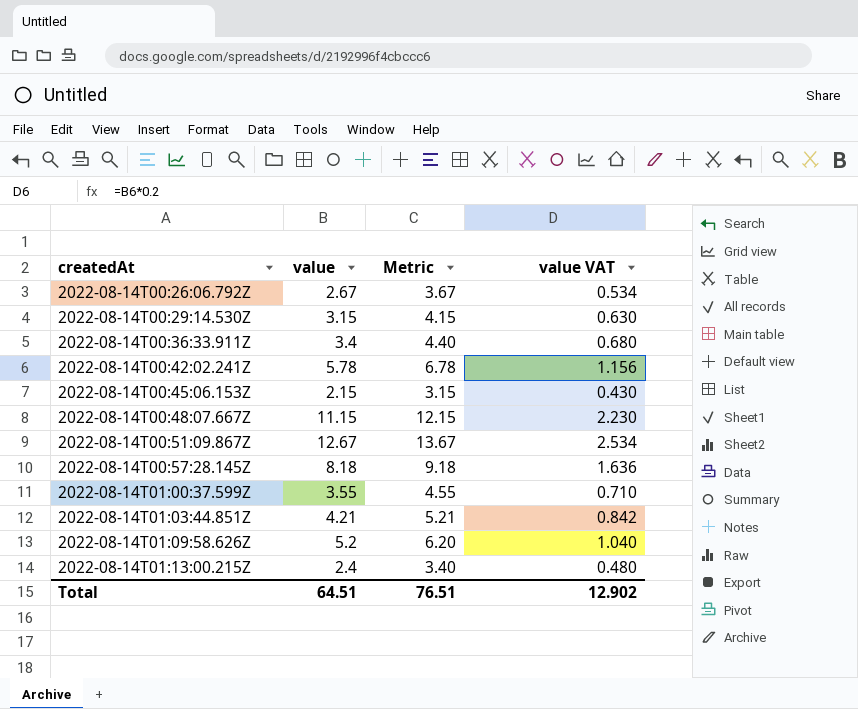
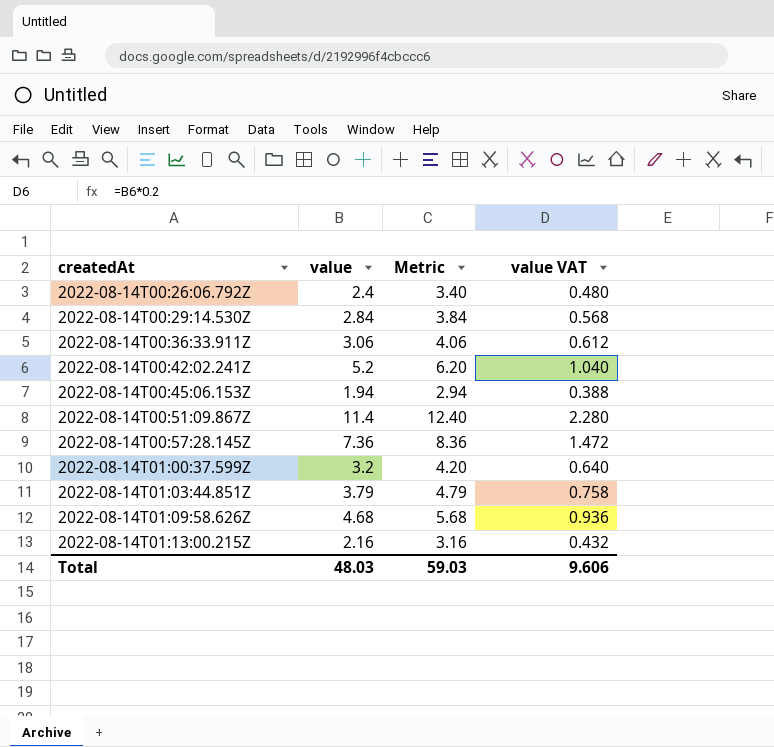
row 2022-08-14T00:48:07.667Z: 11.15 | 12.15 | 2.230 -> none
2022-08-14T00:26:06.792Z | value: 2.67 -> 2.4
2022-08-14T00:26:06.792Z | Metric: 3.67 -> 3.40
2022-08-14T00:26:06.792Z | value VAT: 0.534 -> 0.480
2022-08-14T00:29:14.530Z | value: 3.15 -> 2.84
2022-08-14T00:29:14.530Z | Metric: 4.15 -> 3.84
2022-08-14T00:29:14.530Z | value VAT: 0.630 -> 0.568
2022-08-14T00:36:33.911Z | value: 3.4 -> 3.06
2022-08-14T00:36:33.911Z | Metric: 4.40 -> 4.06
2022-08-14T00:36:33.911Z | value VAT: 0.680 -> 0.612
2022-08-14T00:42:02.241Z | value: 5.78 -> 5.2
2022-08-14T00:42:02.241Z | Metric: 6.78 -> 6.20
2022-08-14T00:42:02.241Z | value VAT: 1.156 -> 1.040
2022-08-14T00:45:06.153Z | value: 2.15 -> 1.94
2022-08-14T00:45:06.153Z | Metric: 3.15 -> 2.94
2022-08-14T00:45:06.153Z | value VAT: 0.430 -> 0.388
2022-08-14T00:51:09.867Z | value: 12.67 -> 11.4
2022-08-14T00:51:09.867Z | Metric: 13.67 -> 12.40
2022-08-14T00:51:09.867Z | value VAT: 2.534 -> 2.280
2022-08-14T00:57:28.145Z | value: 8.18 -> 7.36
2022-08-14T00:57:28.145Z | Metric: 9.18 -> 8.36
2022-08-14T00:57:28.145Z | value VAT: 1.636 -> 1.472
2022-08-14T01:00:37.599Z | value: 3.55 -> 3.2
2022-08-14T01:00:37.599Z | Metric: 4.55 -> 4.20
2022-08-14T01:00:37.599Z | value VAT: 0.710 -> 0.640
2022-08-14T01:03:44.851Z | value: 4.21 -> 3.79
2022-08-14T01:03:44.851Z | Metric: 5.21 -> 4.79
2022-08-14T01:03:44.851Z | value VAT: 0.842 -> 0.758
2022-08-14T01:09:58.626Z | value: 5.2 -> 4.68
2022-08-14T01:09:58.626Z | Metric: 6.20 -> 5.68
2022-08-14T01:09:58.626Z | value VAT: 1.040 -> 0.936
2022-08-14T01:13:00.215Z | value: 2.4 -> 2.16
2022-08-14T01:13:00.215Z | Metric: 3.40 -> 3.16
2022-08-14T01:13:00.215Z | value VAT: 0.480 -> 0.432
Total | value: 64.51 -> 48.03
Total | Metric: 76.51 -> 59.03
Total | value VAT: 12.902 -> 9.606

